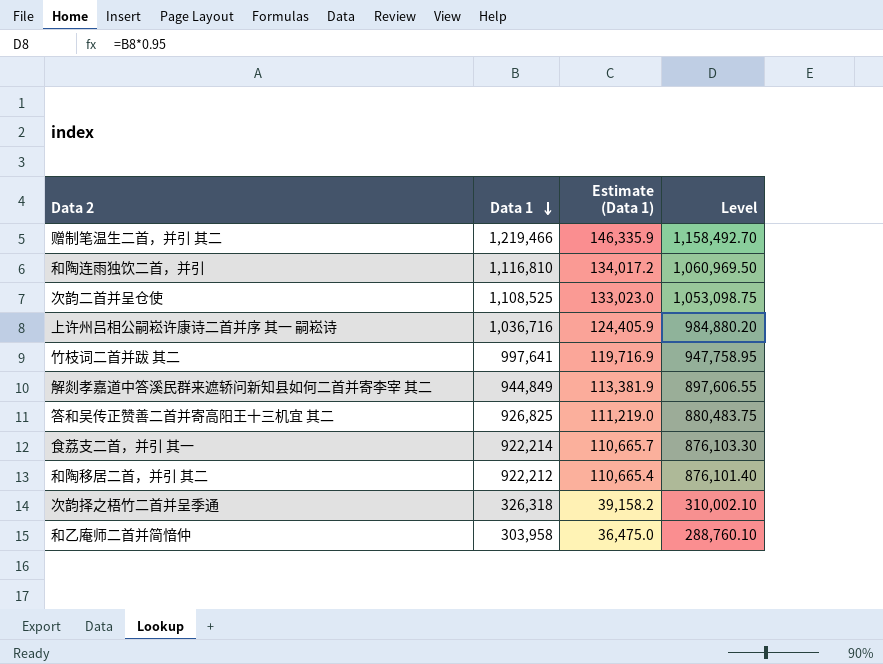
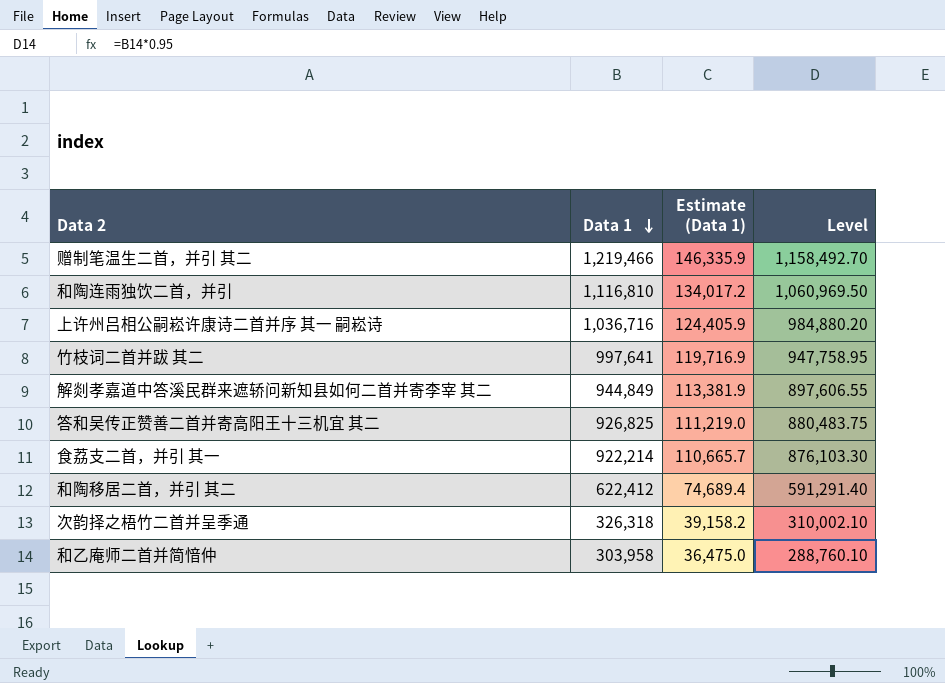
row 次韵二首并呈仓使: 1,108,525 | 133,023.0 | 1,053,098.75 -> none
和陶移居二首，并引 其二 | Data 1: 922,212 -> 622,412
和陶移居二首，并引 其二 | Estimate (Data 1): 110,665.4 -> 74,689.4
和陶移居二首，并引 其二 | Level: 876,101.40 -> 591,291.40

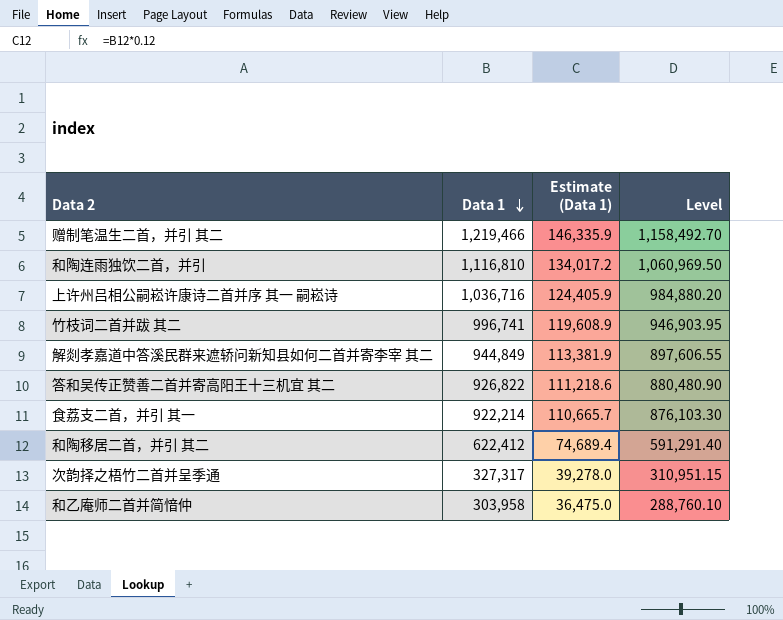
竹枝词二首并跋 其二 | Data 1: 997,641 -> 996,741
竹枝词二首并跋 其二 | Estimate (Data 1): 119,716.9 -> 119,608.9
竹枝词二首并跋 其二 | Level: 947,758.95 -> 946,903.95
答和吴传正赞善二首并寄高阳王十三机宜 其二 | Data 1: 926,825 -> 926,822
答和吴传正赞善二首并寄高阳王十三机宜 其二 | Estimate (Data 1): 111,219.0 -> 111,218.6
答和吴传正赞善二首并寄高阳王十三机宜 其二 | Level: 880,483.75 -> 880,480.90
次韵择之梧竹二首并呈季通 | Data 1: 326,318 -> 327,317
次韵择之梧竹二首并呈季通 | Estimate (Data 1): 39,158.2 -> 39,278.0
次韵择之梧竹二首并呈季通 | Level: 310,002.10 -> 310,951.15

